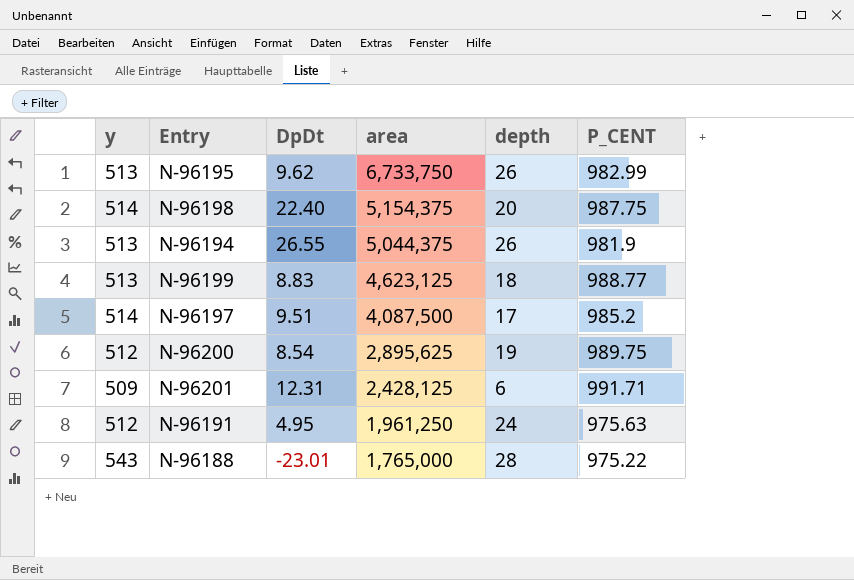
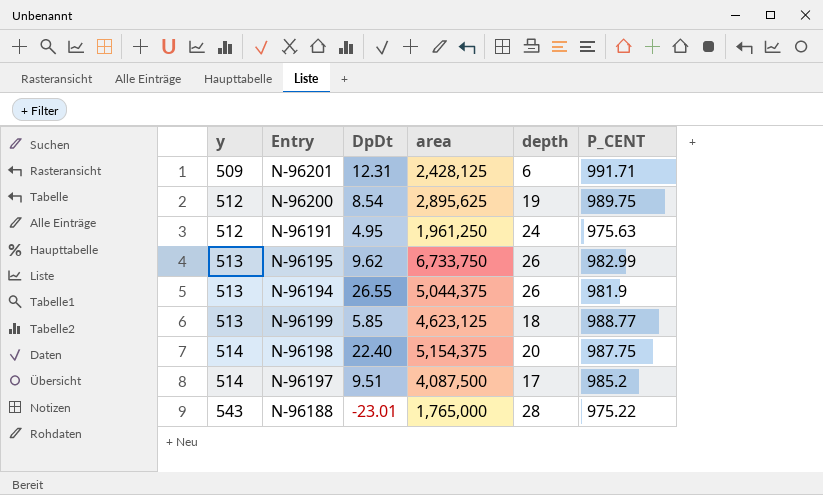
row order: area descending -> y ascending
N-96199 | DpDt: 8.83 -> 5.85

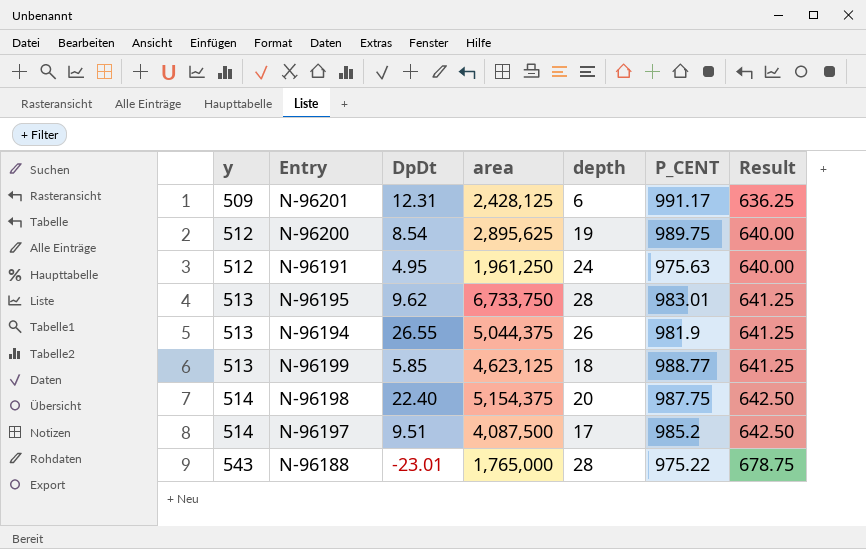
column Result | formula: none -> [y] * 1.25
N-96201 | P_CENT: 991.71 -> 991.17
N-96195 | depth: 26 -> 28
N-96195 | P_CENT: 982.99 -> 983.01

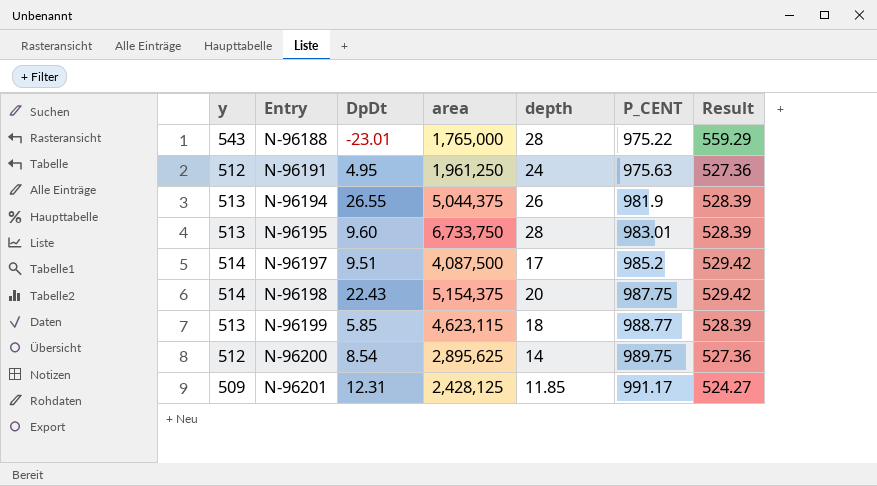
row order: y ascending -> Entry ascending
column Result | formula: [y] * 1.25 -> [y] * 1.03
N-96195 | DpDt: 9.62 -> 9.60
N-96198 | DpDt: 22.40 -> 22.43
N-96199 | area: 4,623,125 -> 4,623,115
N-96200 | depth: 19 -> 14
N-96201 | depth: 6 -> 11.85

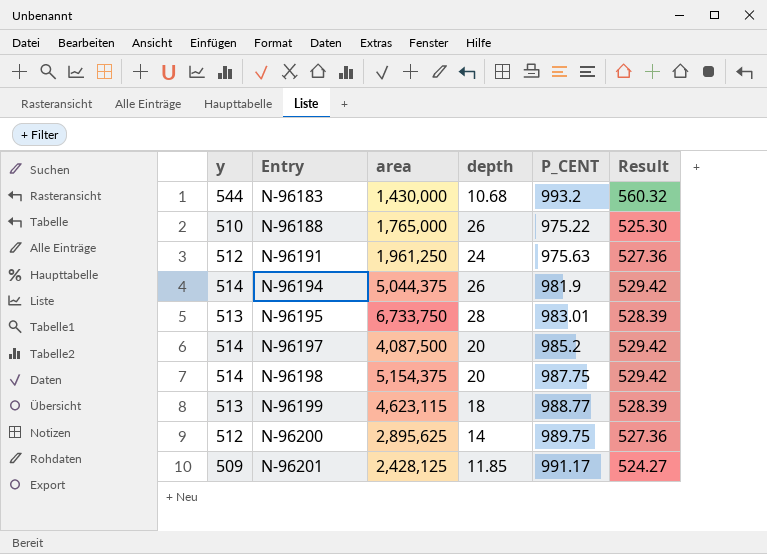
column DpDt | position: 3 -> none
row N-96183: none -> 544 | 1,430,000 | 10.68 | 993.2 | 560.32
N-96188 | y: 543 -> 510
N-96188 | depth: 28 -> 26
N-96188 | Result: 559.29 -> 525.30
N-96194 | y: 513 -> 514
N-96194 | Result: 528.39 -> 529.42
N-96197 | depth: 17 -> 20

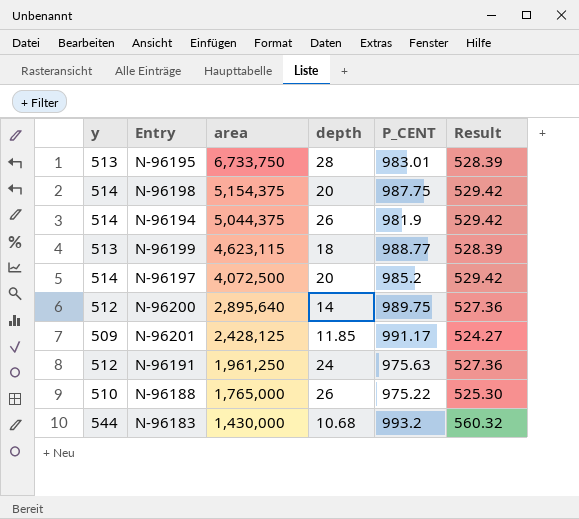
row order: Entry ascending -> area descending
N-96197 | area: 4,087,500 -> 4,072,500
N-96200 | area: 2,895,625 -> 2,895,640

